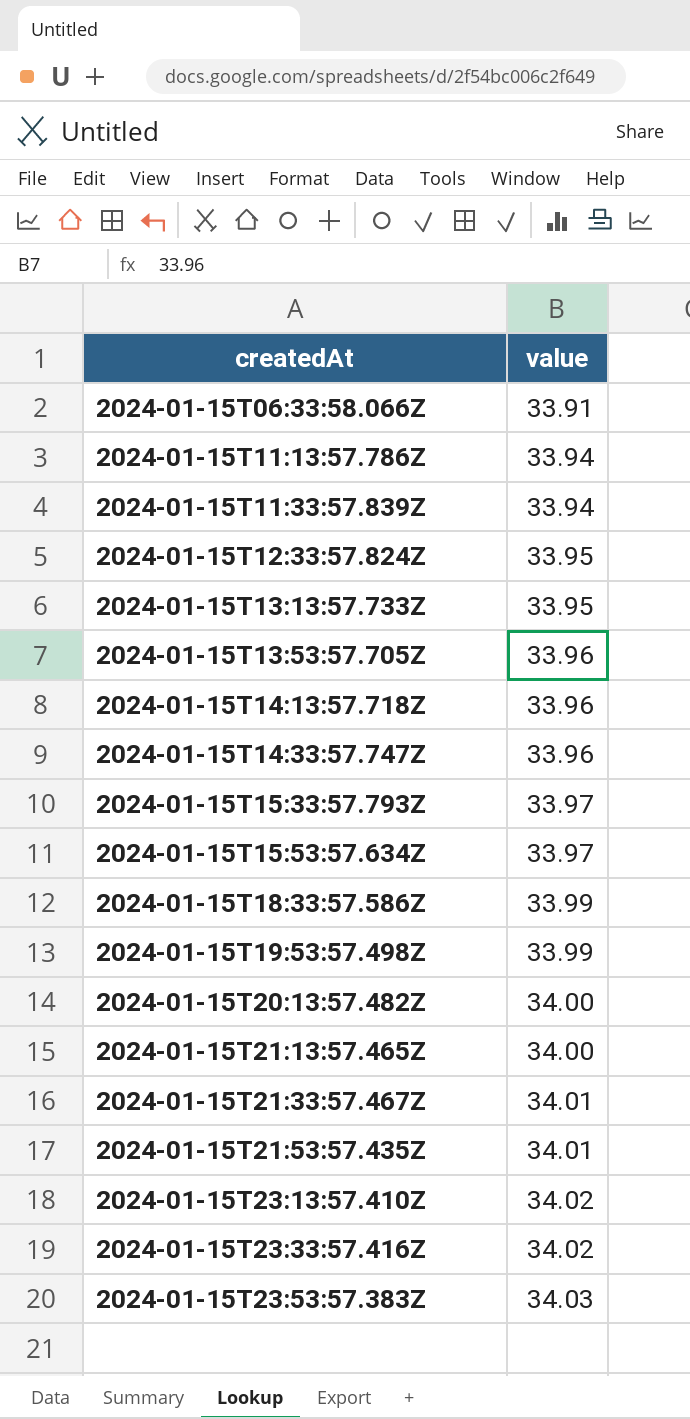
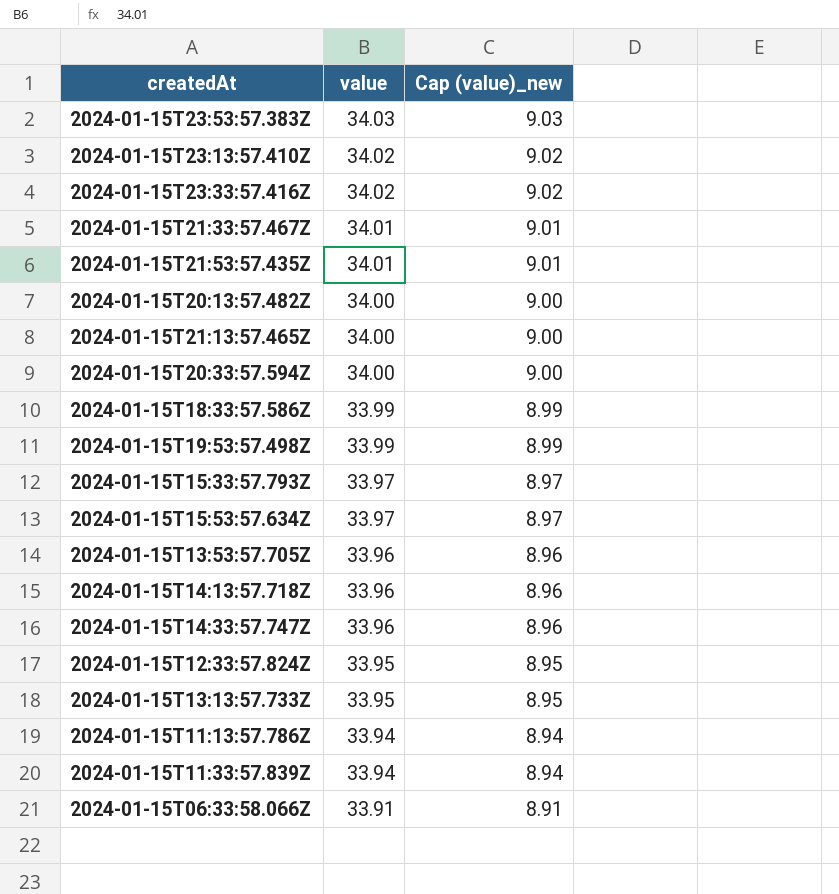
row order: createdAt ascending -> value descending
column Cap (value)_new | formula: none -> [value] - 25
row 2024-01-15T20:33:57.594Z: none -> 34.00 | 9.00

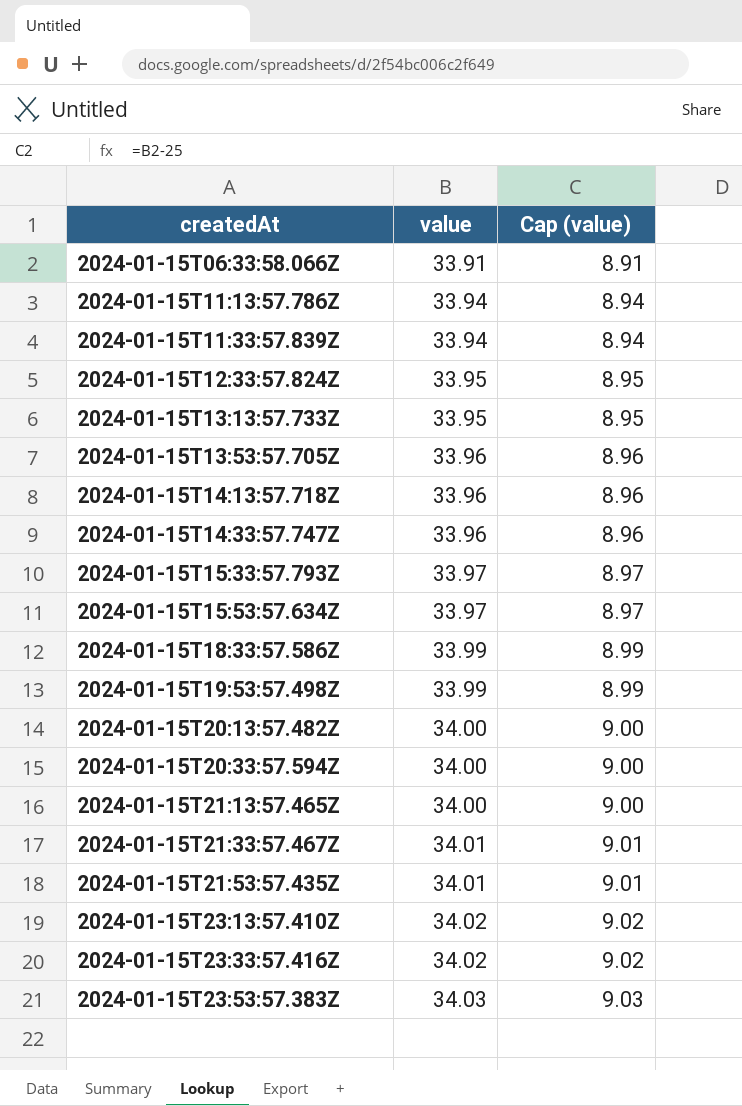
row order: value descending -> createdAt ascending
column name: Cap (value)_new -> Cap (value)

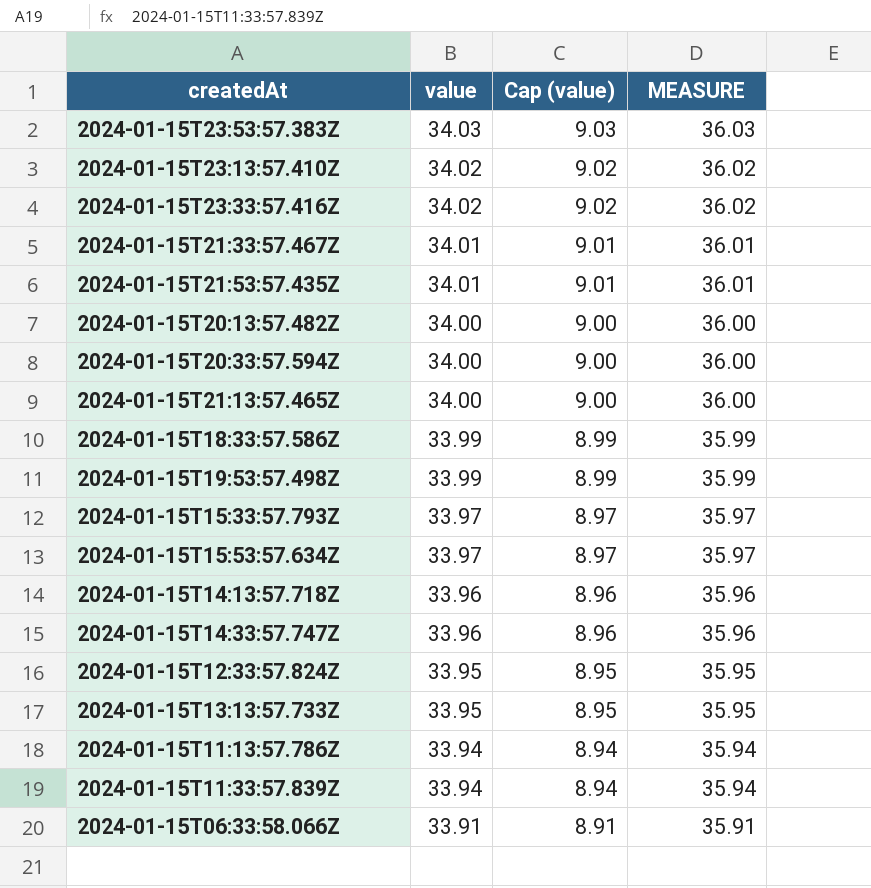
row order: createdAt ascending -> value descending
column MEASURE | formula: none -> [value] + 2
row 2024-01-15T13:53:57.705Z: 33.96 | 8.96 -> none

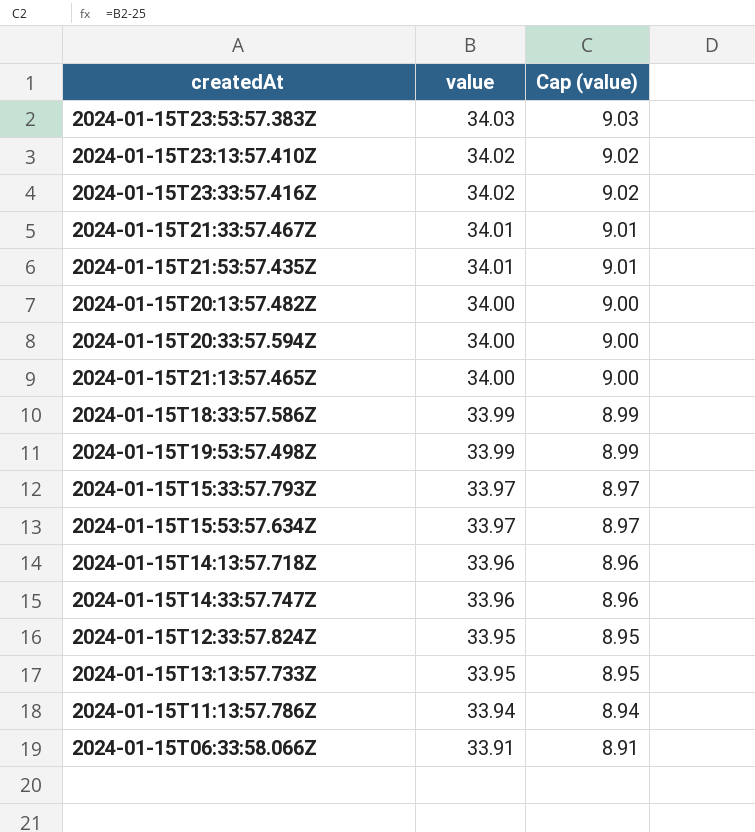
column MEASURE | formula: [value] + 2 -> none
row 2024-01-15T11:33:57.839Z: 33.94 | 8.94 | 35.94 -> none

